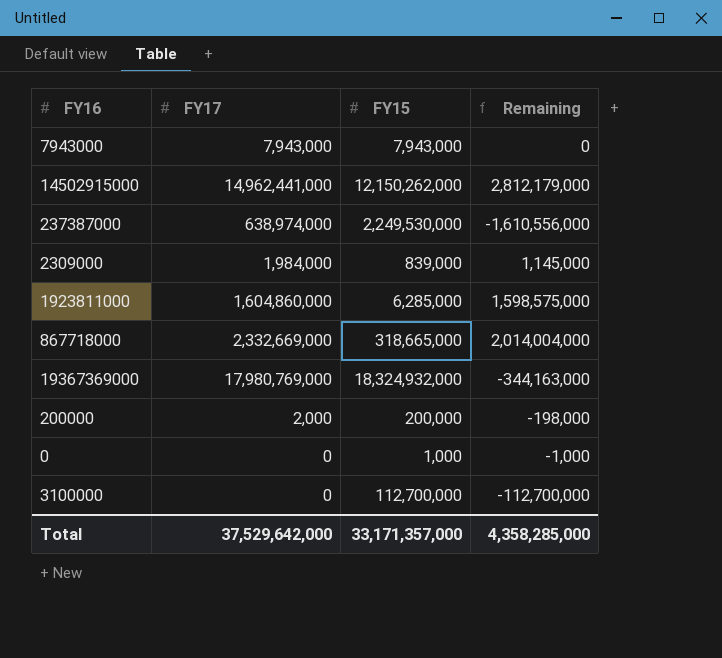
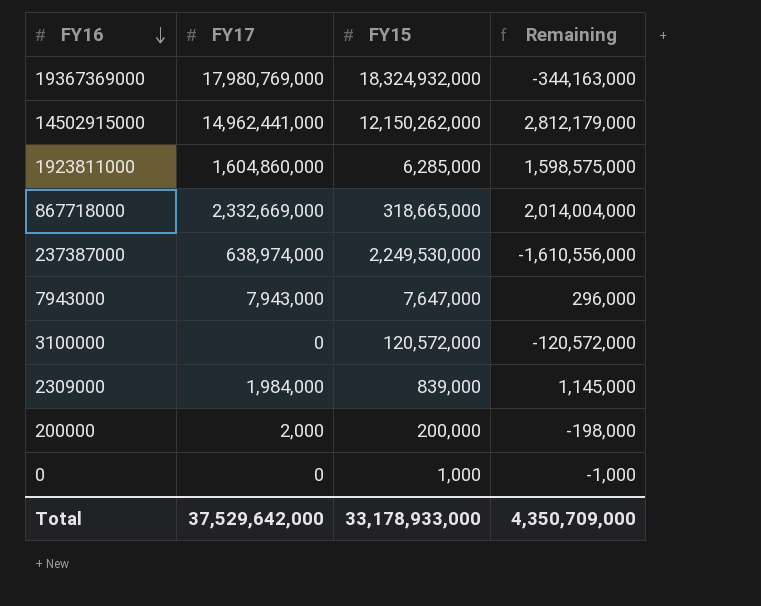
row order: none -> FY16 descending
7943000 | FY15: 7,943,000 -> 7,647,000
7943000 | Remaining: 0 -> 296,000
3100000 | FY15: 112,700,000 -> 120,572,000
3100000 | Remaining: -112,700,000 -> -120,572,000
Total | FY15: 33,171,357,000 -> 33,178,933,000
Total | Remaining: 4,358,285,000 -> 4,350,709,000

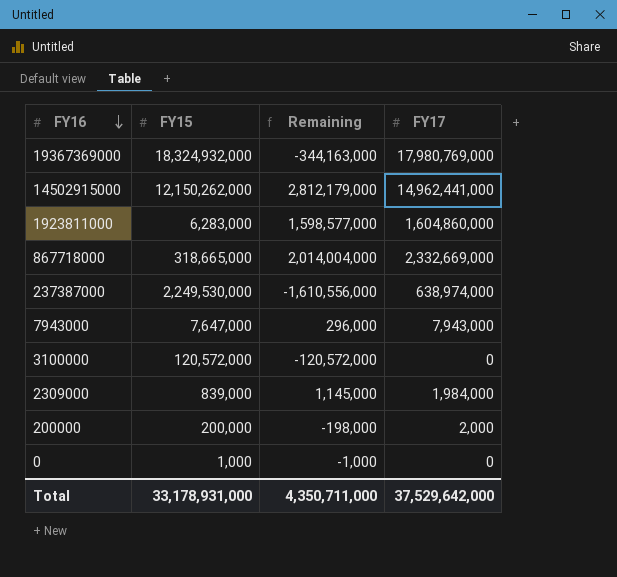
column FY17 | position: 2 -> 4
1923811000 | FY15: 6,285,000 -> 6,283,000
1923811000 | Remaining: 1,598,575,000 -> 1,598,577,000
Total | FY15: 33,178,933,000 -> 33,178,931,000
Total | Remaining: 4,350,709,000 -> 4,350,711,000

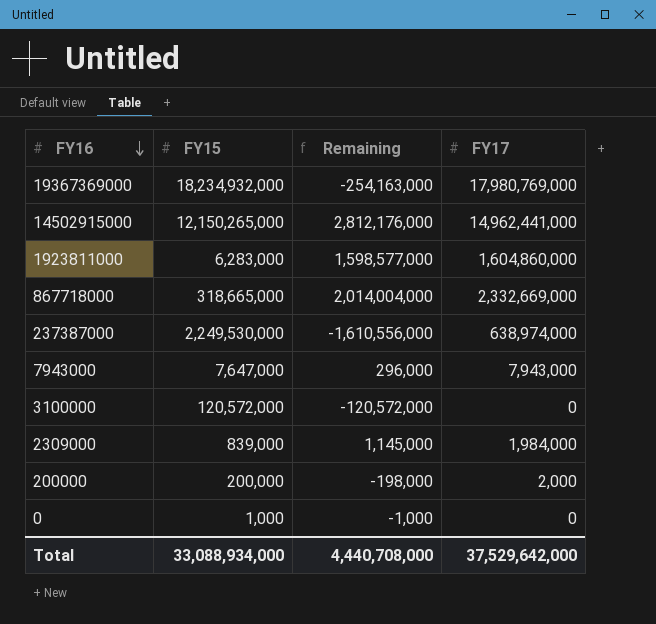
19367369000 | FY15: 18,324,932,000 -> 18,234,932,000
19367369000 | Remaining: -344,163,000 -> -254,163,000
14502915000 | FY15: 12,150,262,000 -> 12,150,265,000
14502915000 | Remaining: 2,812,179,000 -> 2,812,176,000
Total | FY15: 33,178,931,000 -> 33,088,934,000
Total | Remaining: 4,350,711,000 -> 4,440,708,000

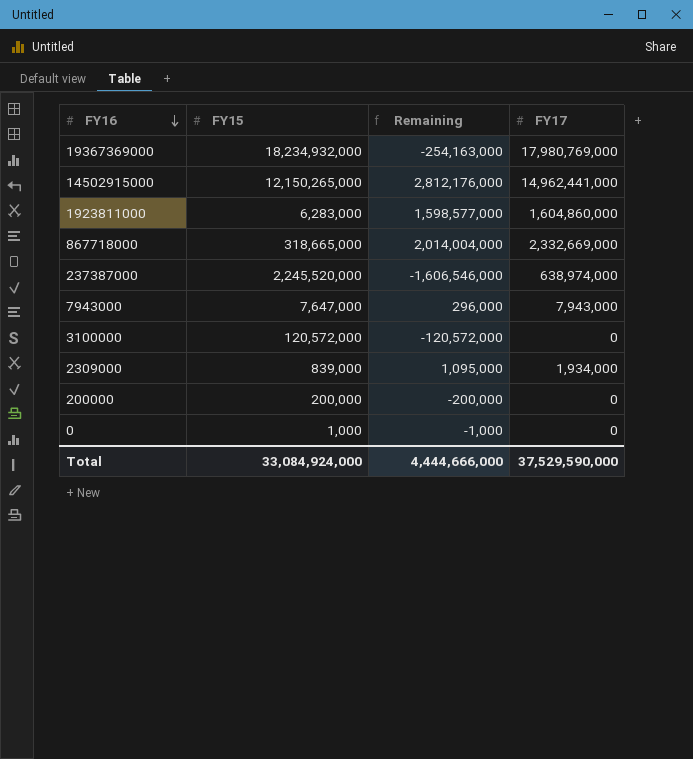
237387000 | FY15: 2,249,530,000 -> 2,245,520,000
237387000 | Remaining: -1,610,556,000 -> -1,606,546,000
2309000 | Remaining: 1,145,000 -> 1,095,000
2309000 | FY17: 1,984,000 -> 1,934,000
200000 | Remaining: -198,000 -> -200,000
200000 | FY17: 2,000 -> 0
Total | FY15: 33,088,934,000 -> 33,084,924,000
Total | Remaining: 4,440,708,000 -> 4,444,666,000
Total | FY17: 37,529,642,000 -> 37,529,590,000

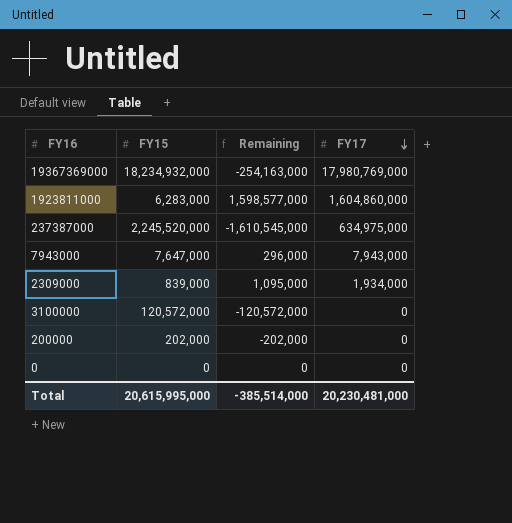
row order: FY16 descending -> FY17 descending
row 14502915000: 12,150,265,000 | 2,812,176,000 | 14,962,441,000 -> none
row 867718000: 318,665,000 | 2,014,004,000 | 2,332,669,000 -> none
237387000 | Remaining: -1,606,546,000 -> -1,610,545,000
237387000 | FY17: 638,974,000 -> 634,975,000
200000 | FY15: 200,000 -> 202,000
200000 | Remaining: -200,000 -> -202,000
0 | FY15: 1,000 -> 0
0 | Remaining: -1,000 -> 0
Total | FY15: 33,084,924,000 -> 20,615,995,000
Total | Remaining: 4,444,666,000 -> -385,514,000
Total | FY17: 37,529,590,000 -> 20,230,481,000

